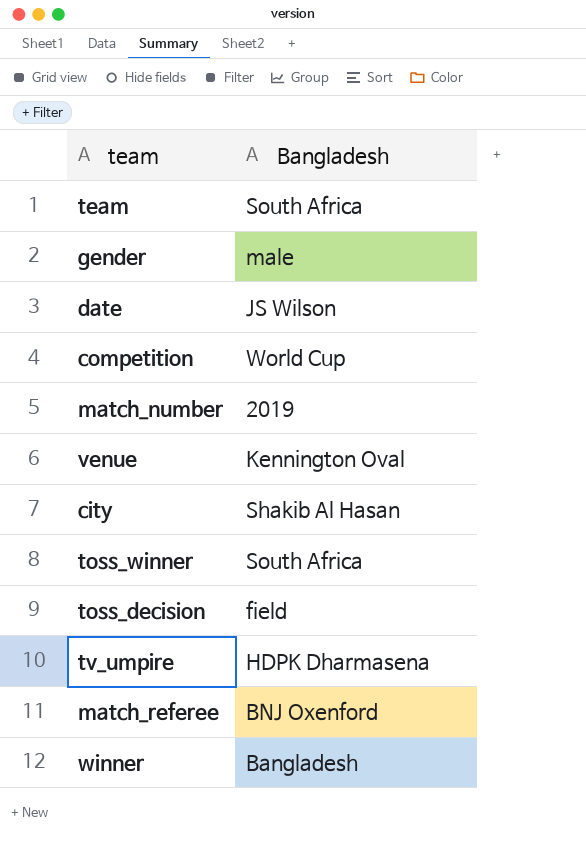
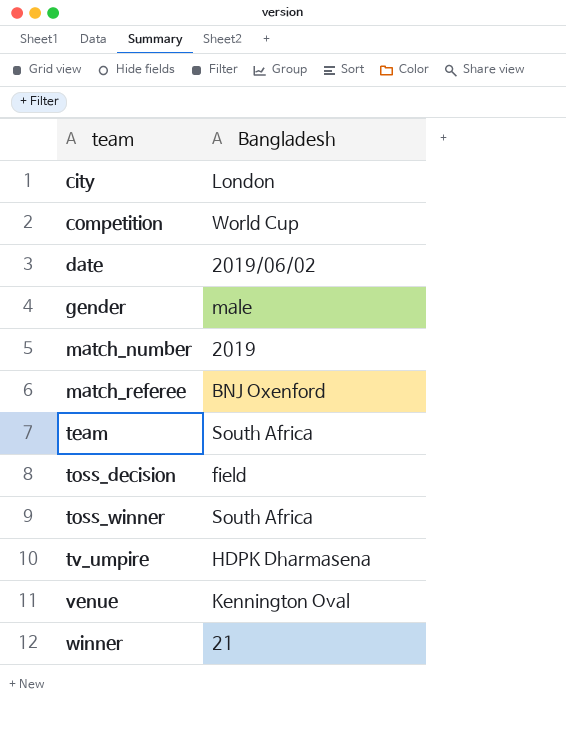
row order: none -> team ascending
city | Bangladesh: Shakib Al Hasan -> London
date | Bangladesh: JS Wilson -> 2019/06/02
winner | Bangladesh: Bangladesh -> 21

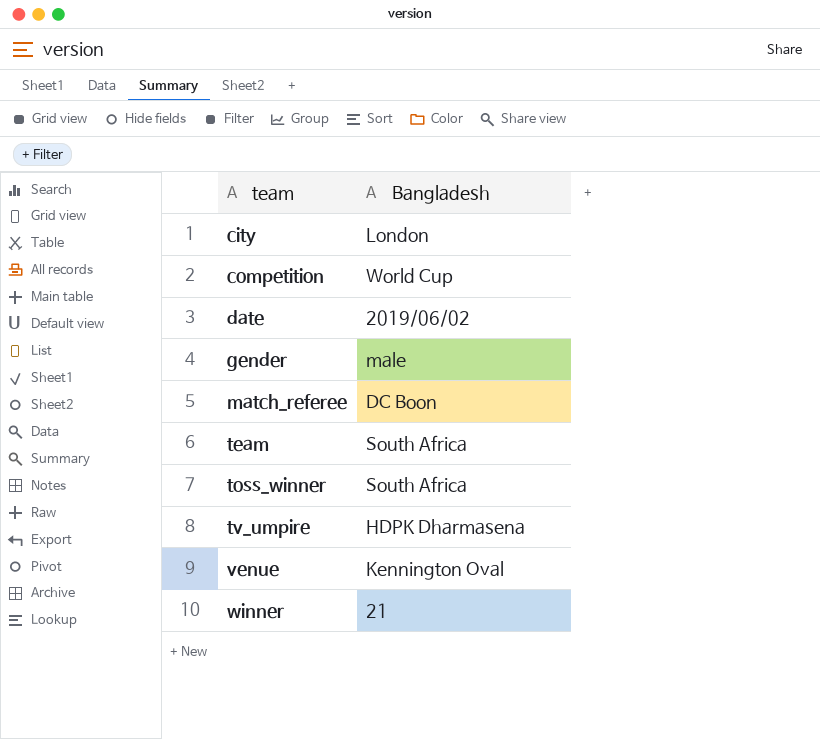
row match_number: 2019 -> none
row toss_decision: field -> none
match_referee | Bangladesh: BNJ Oxenford -> DC Boon

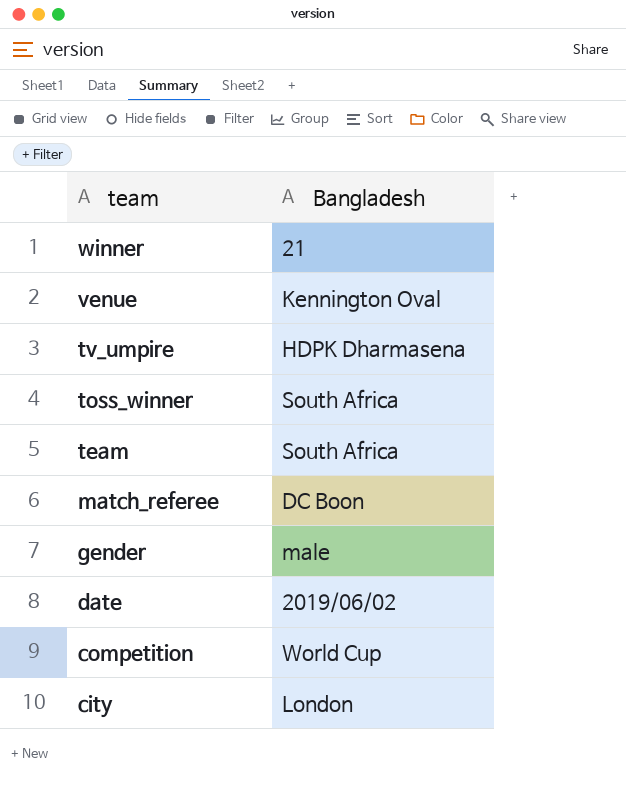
row order: team ascending -> team descending

